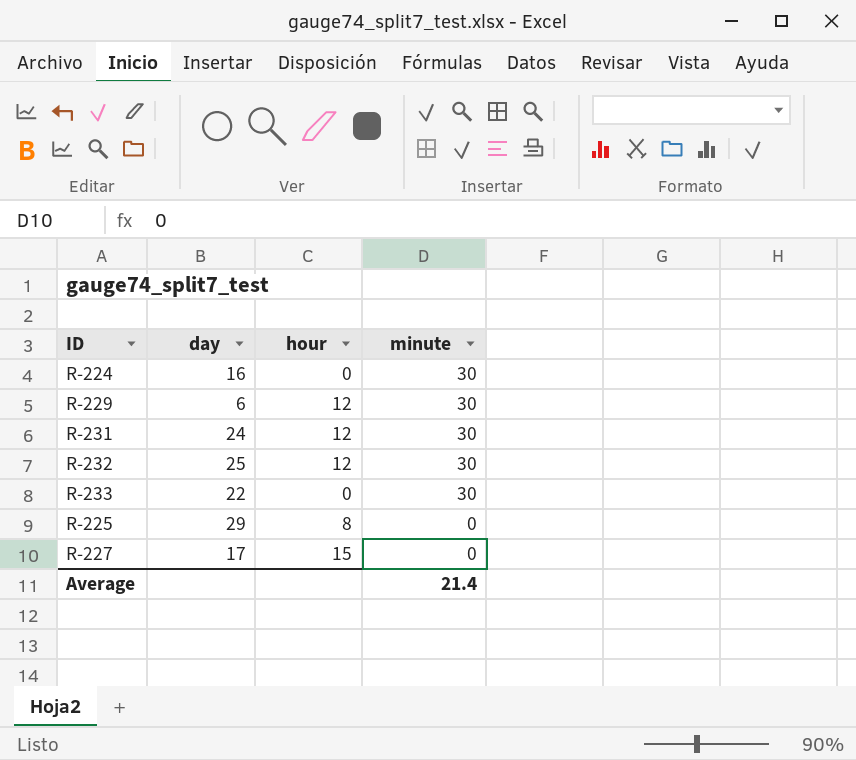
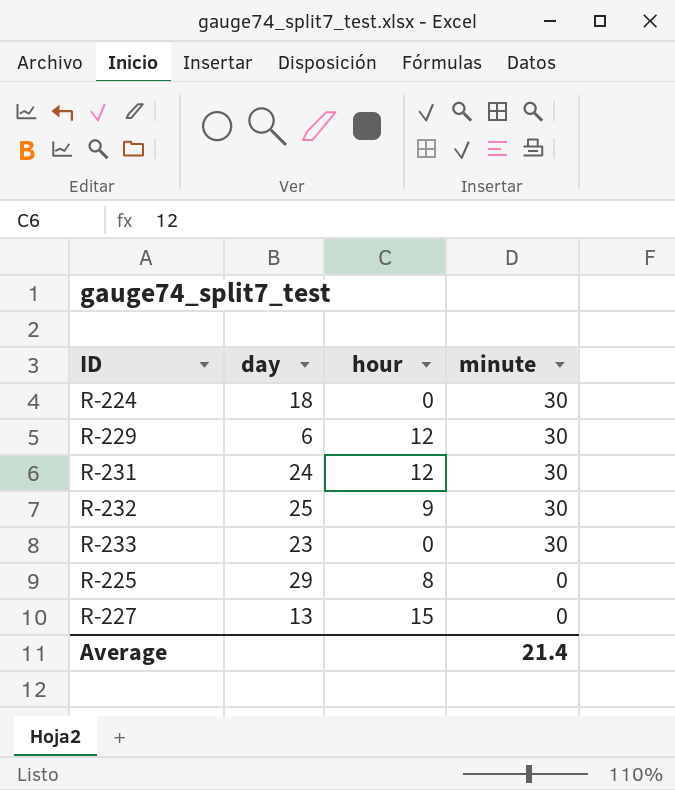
R-224 | day: 16 -> 18
R-232 | hour: 12 -> 9
R-233 | day: 22 -> 23
R-227 | day: 17 -> 13

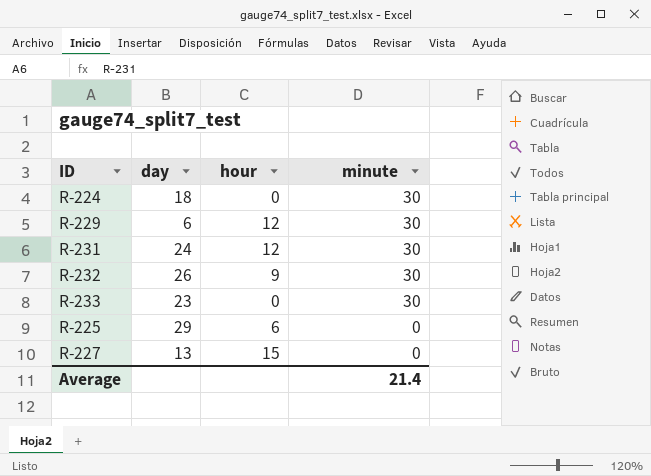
R-232 | day: 25 -> 26
R-225 | hour: 8 -> 6

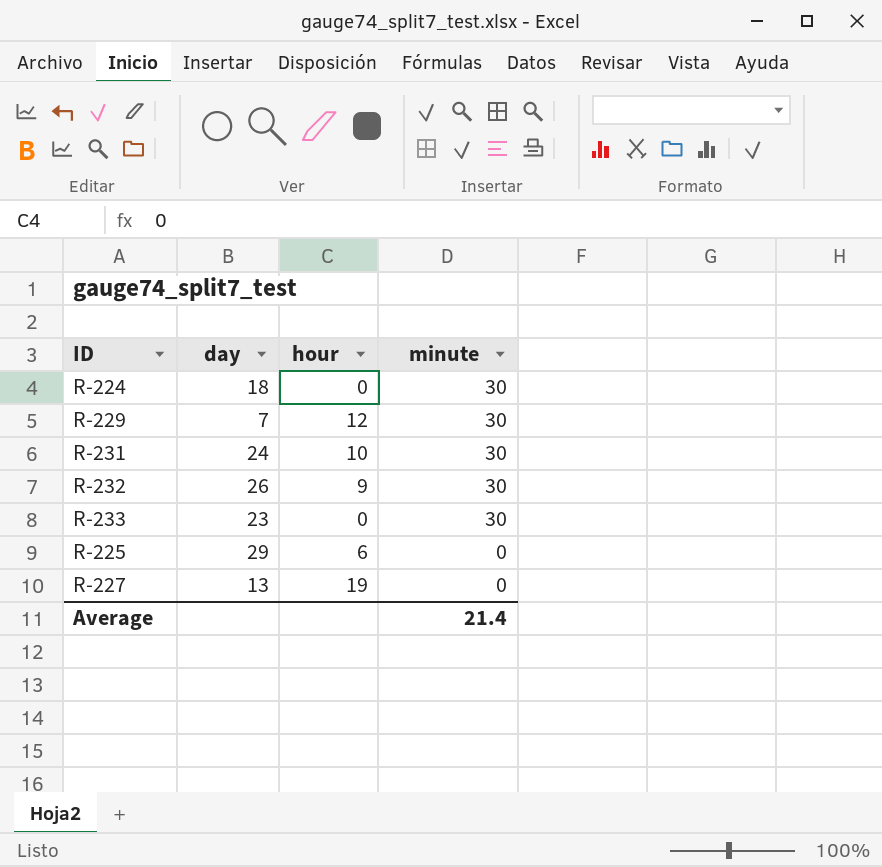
R-229 | day: 6 -> 7
R-231 | hour: 12 -> 10
R-227 | hour: 15 -> 19

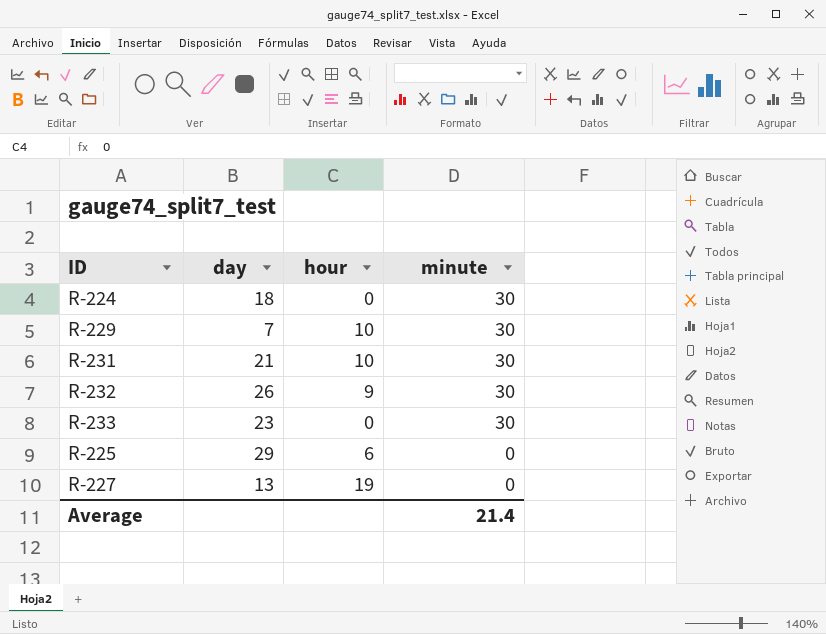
R-229 | hour: 12 -> 10
R-231 | day: 24 -> 21

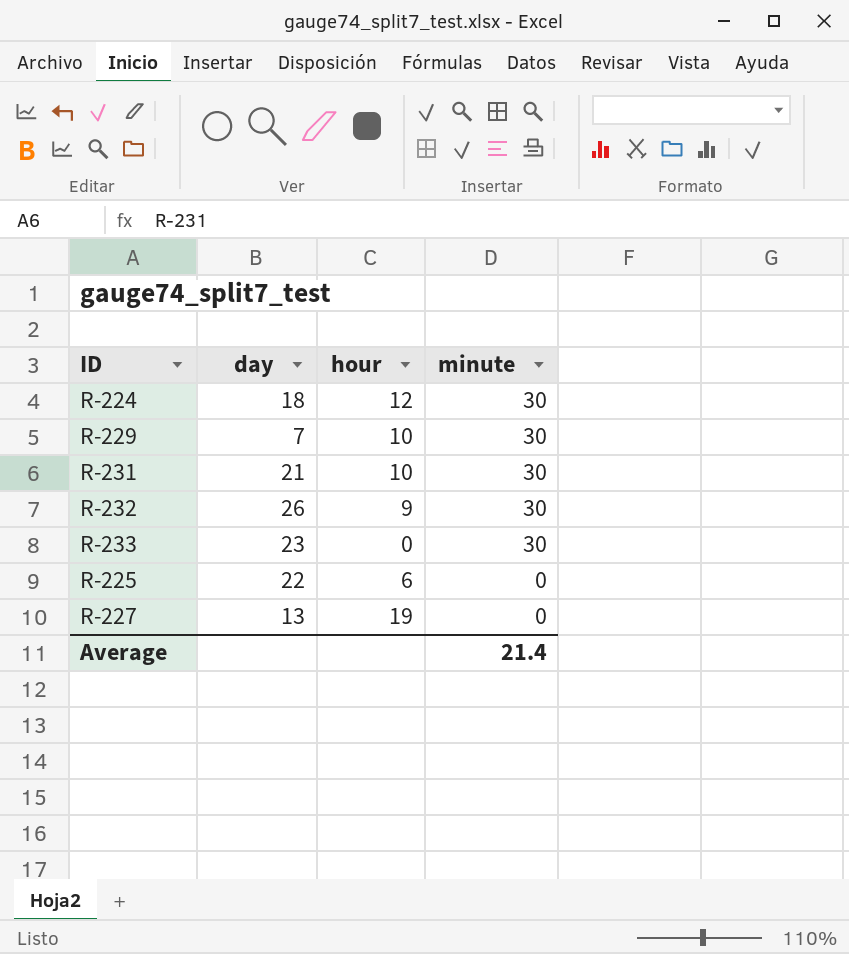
R-224 | hour: 0 -> 12
R-225 | day: 29 -> 22

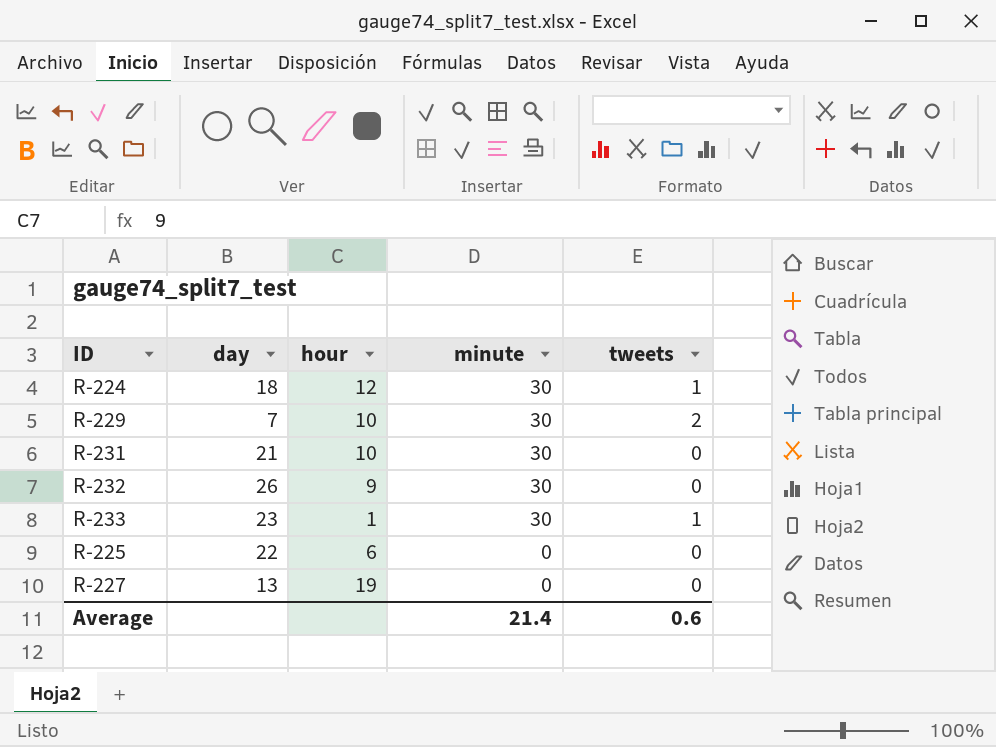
column tweets | position: none -> 5
R-233 | hour: 0 -> 1

